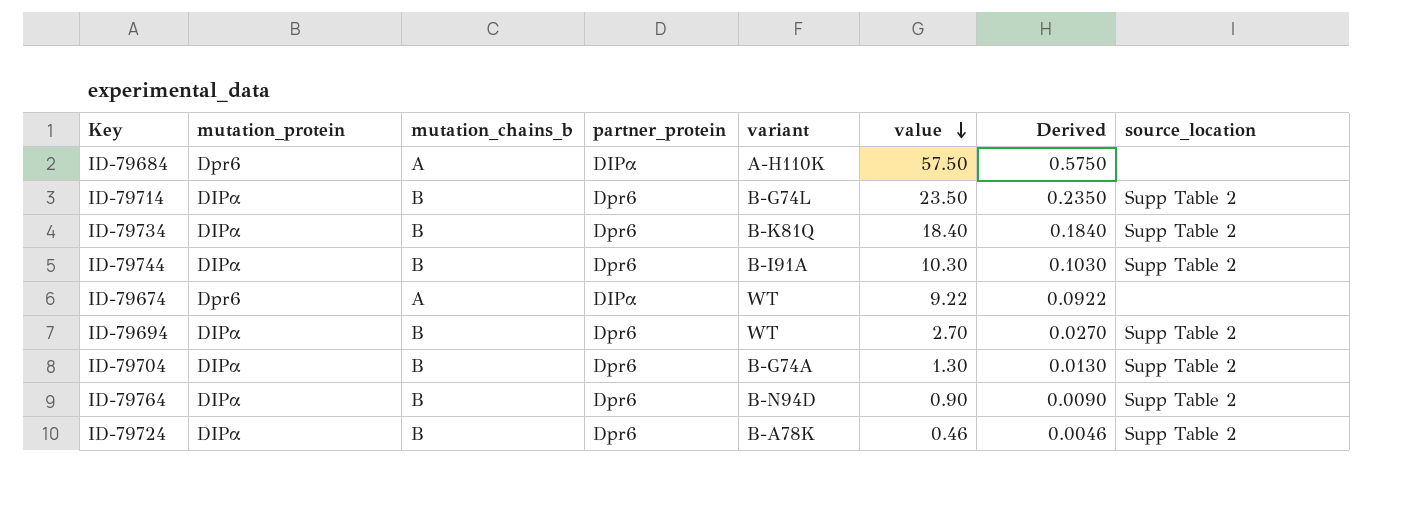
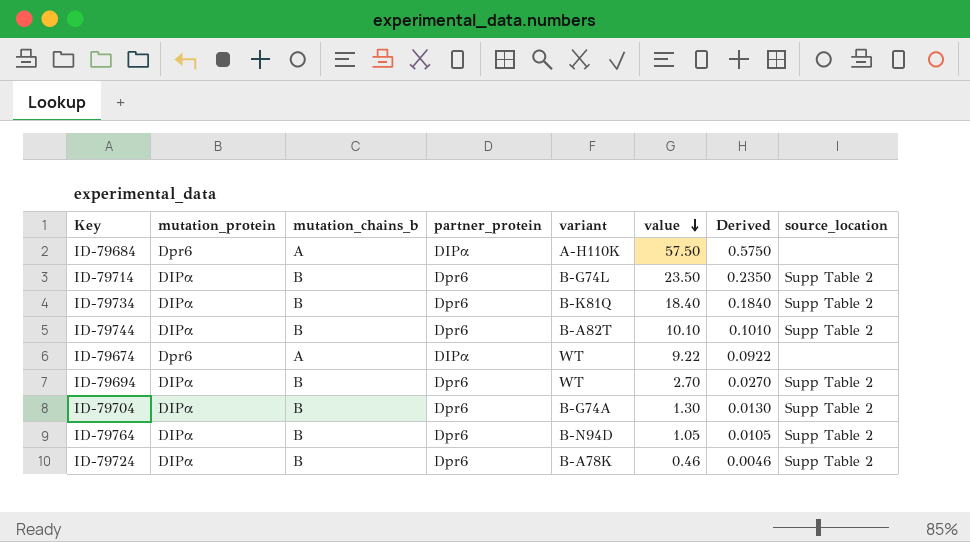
ID-79744 | variant: B-I91A -> B-A82T
ID-79744 | value: 10.30 -> 10.10
ID-79744 | Derived: 0.1030 -> 0.1010
ID-79764 | value: 0.90 -> 1.05
ID-79764 | Derived: 0.0090 -> 0.0105

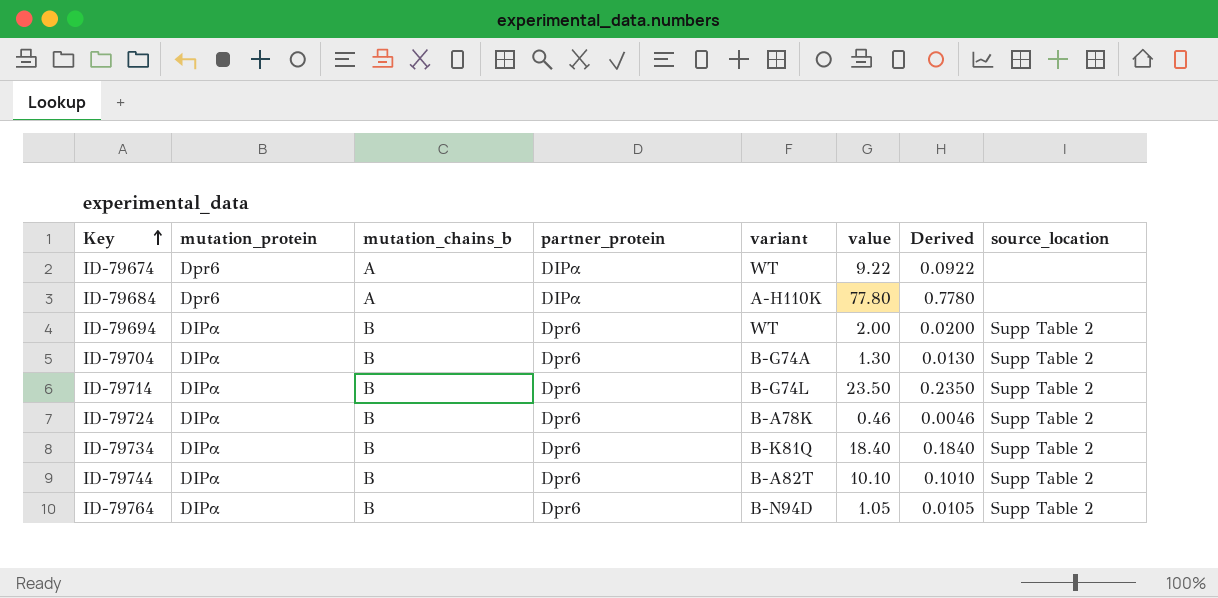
row order: value descending -> Key ascending
ID-79684 | value: 57.50 -> 77.80
ID-79684 | Derived: 0.5750 -> 0.7780
ID-79694 | value: 2.70 -> 2.00
ID-79694 | Derived: 0.0270 -> 0.0200

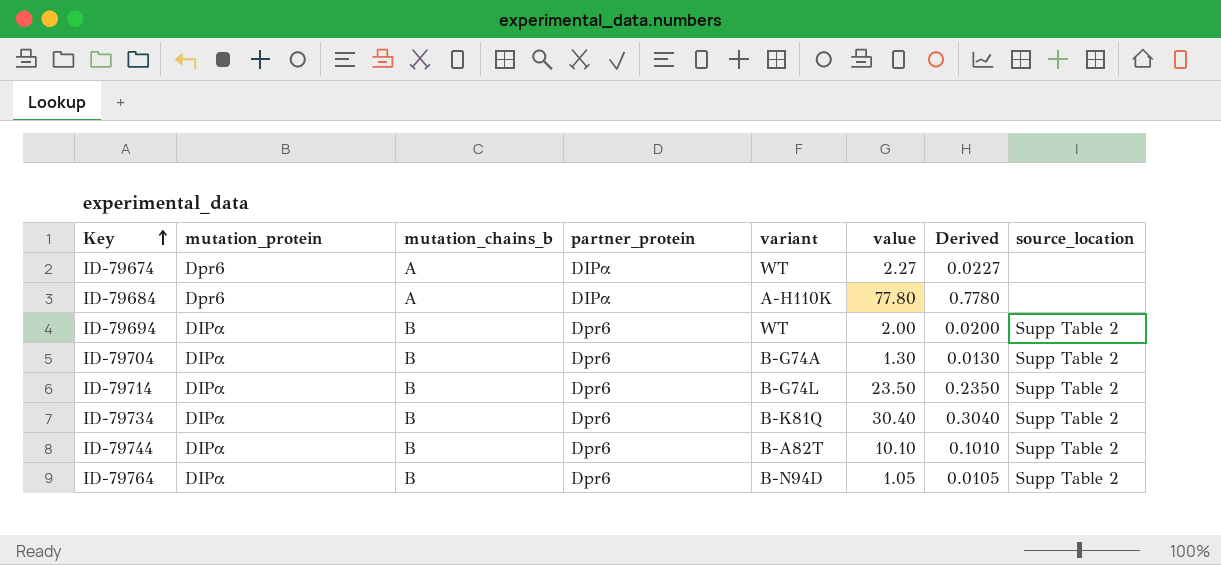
row ID-79724: DIPα | B | Dpr6 | B-A78K | 0.46 | 0.0046 | Supp Table 2 -> none
ID-79674 | value: 9.22 -> 2.27
ID-79674 | Derived: 0.0922 -> 0.0227
ID-79734 | value: 18.40 -> 30.40
ID-79734 | Derived: 0.1840 -> 0.3040

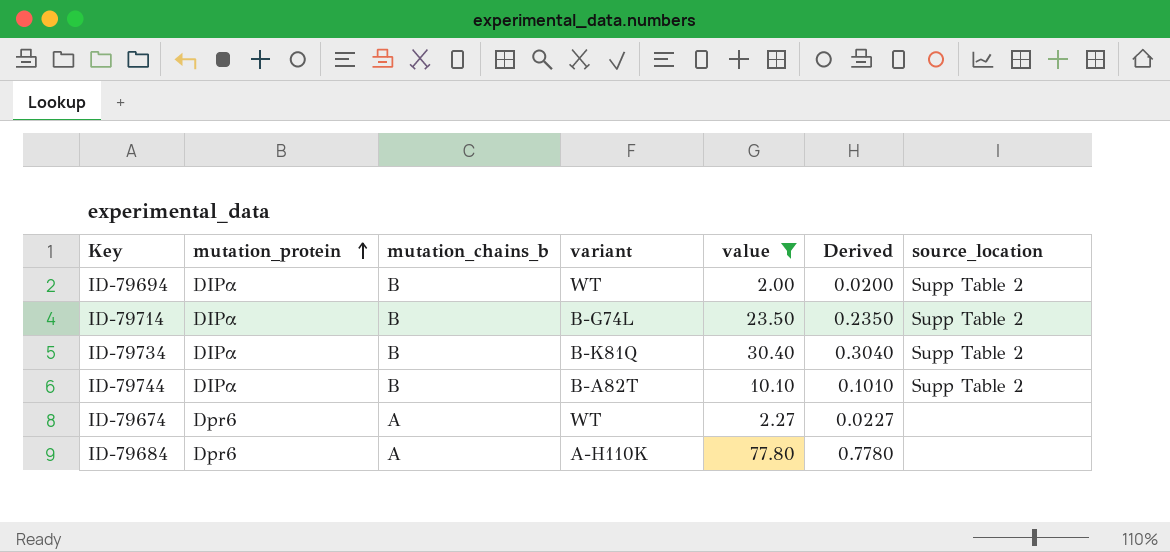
filter: none -> value >= 2.00
row order: Key ascending -> mutation_protein ascending
column partner_protein | position: 4 -> none

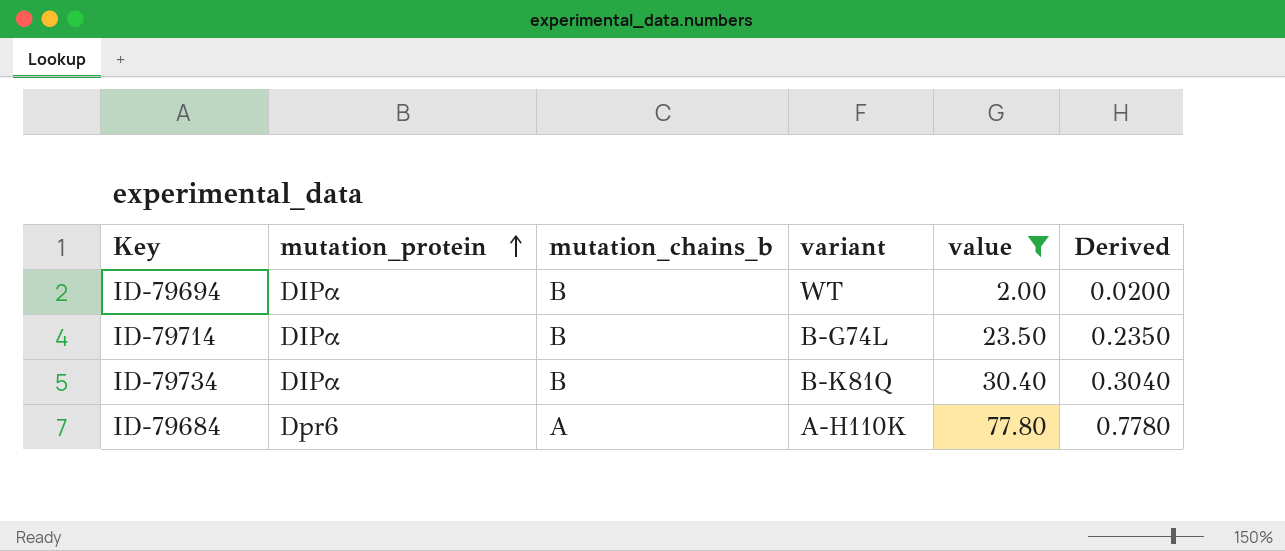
column source_location | position: 7 -> none
row ID-79744: DIPα | B | B-A82T | 10.10 | 0.1010 | Supp Table 2 -> none
row ID-79674: Dpr6 | A | WT | 2.27 | 0.0227 | none -> none

